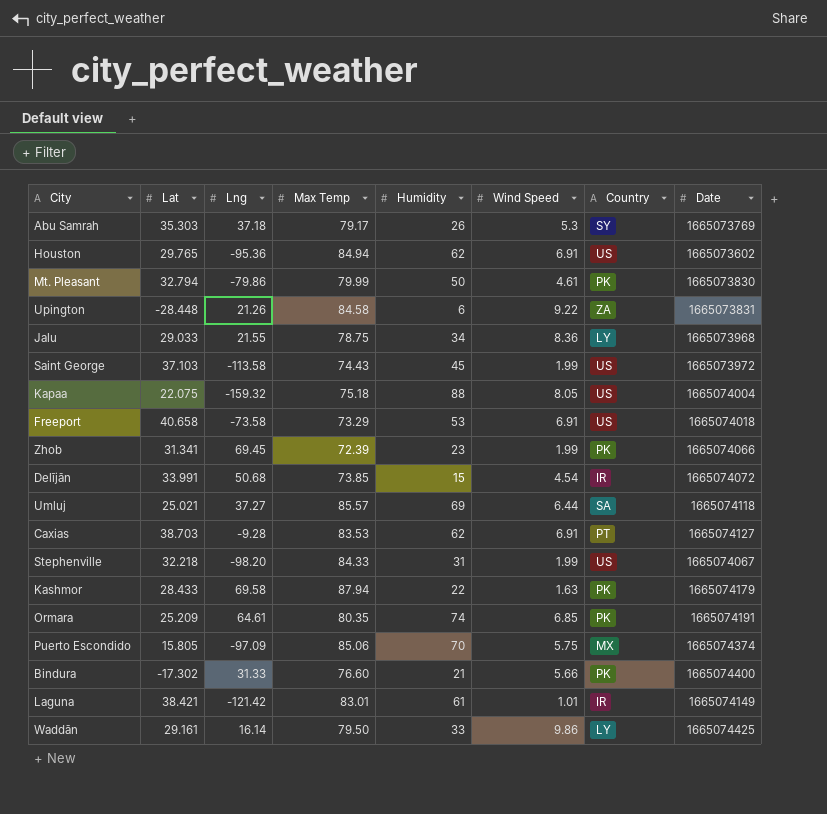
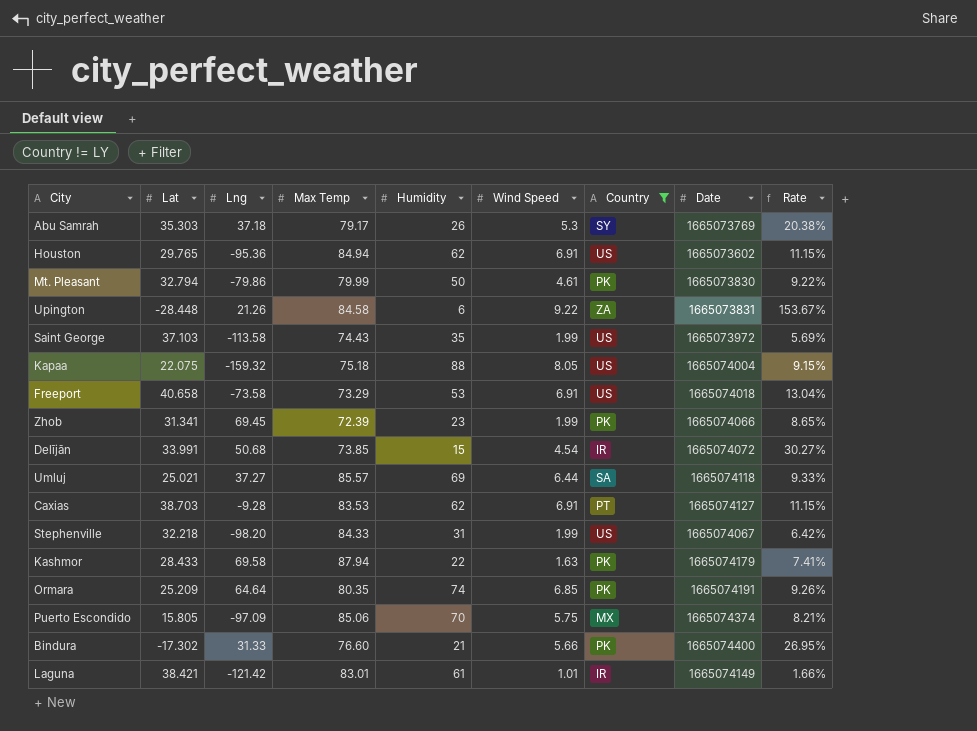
filter: none -> Country != LY
column Rate | formula: none -> [Wind Speed] / [Humidity]
Saint George | Humidity: 45 -> 35
Ormara | Lng: 64.61 -> 64.64

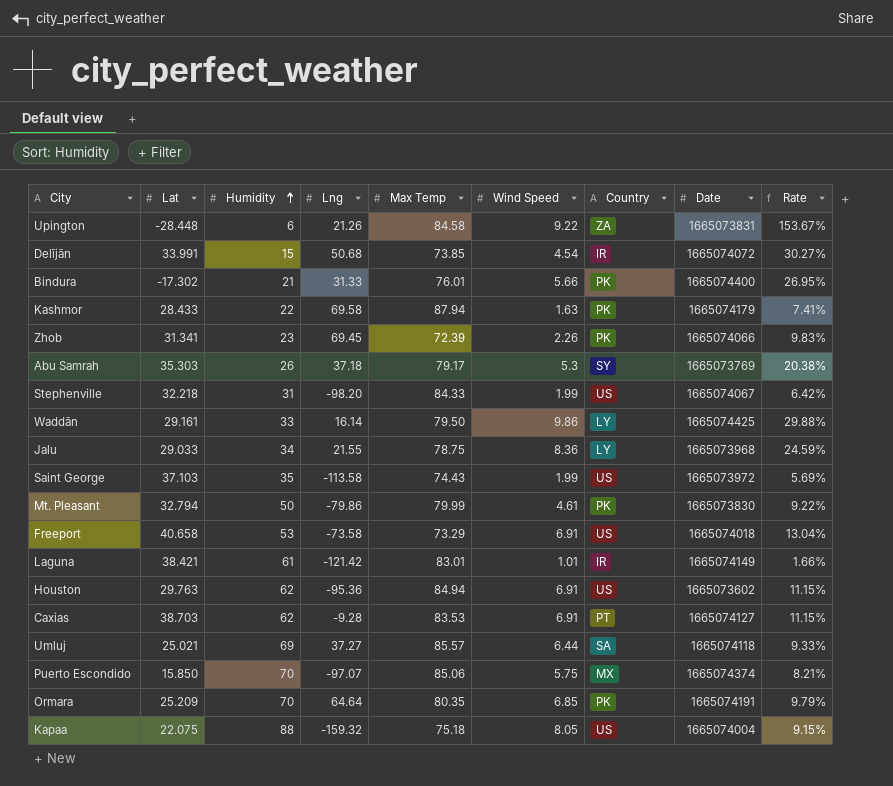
filter: Country != LY -> none
row order: none -> Humidity ascending
column Humidity | position: 5 -> 3
Bindura | Max Temp: 76.60 -> 76.01
Zhob | Wind Speed: 1.99 -> 2.26
Zhob | Rate: 8.65% -> 9.83%
Houston | Lat: 29.765 -> 29.763
Puerto Escondido | Lat: 15.805 -> 15.850
Puerto Escondido | Lng: -97.09 -> -97.07
Ormara | Humidity: 74 -> 70
Ormara | Rate: 9.26% -> 9.79%

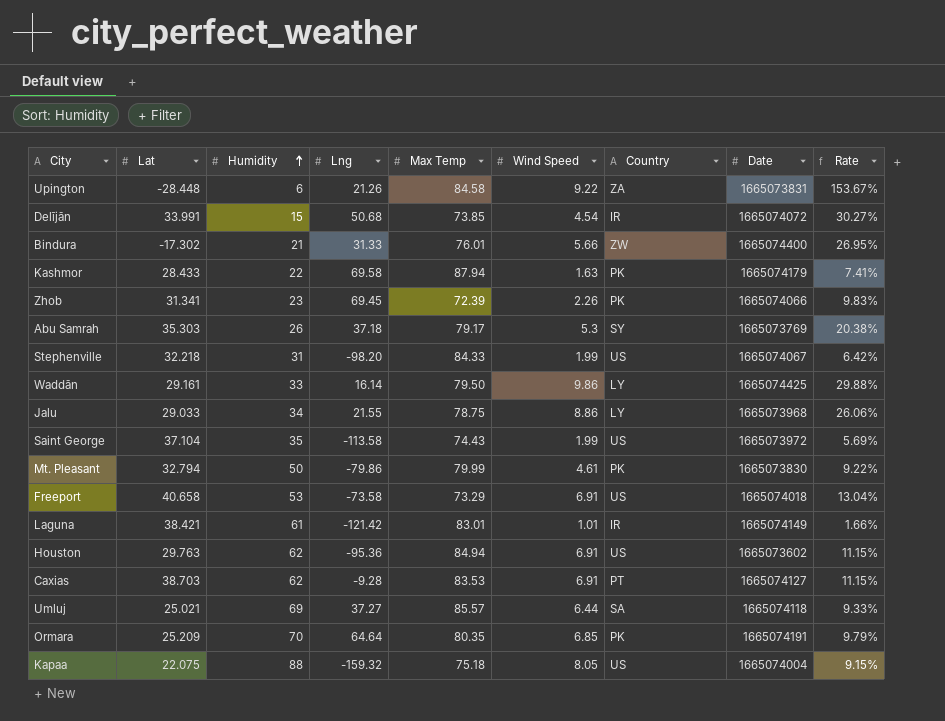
row Puerto Escondido: 15.850 | 70 | -97.07 | 85.06 | 5.75 | MX | 1665074374 | 8.21% -> none
Bindura | Country: PK -> ZW
Jalu | Wind Speed: 8.36 -> 8.86
Jalu | Rate: 24.59% -> 26.06%
Saint George | Lat: 37.103 -> 37.104

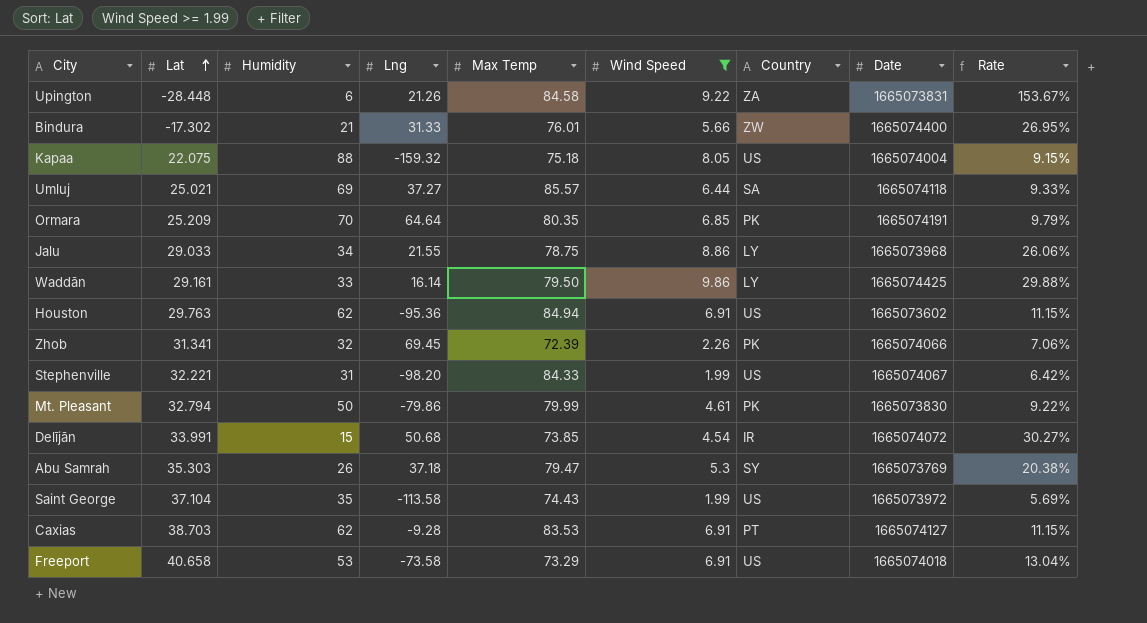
filter: none -> Wind Speed >= 1.99
row order: Humidity ascending -> Lat ascending
Zhob | Humidity: 23 -> 32
Zhob | Rate: 9.83% -> 7.06%
Stephenville | Lat: 32.218 -> 32.221
Abu Samrah | Max Temp: 79.17 -> 79.47

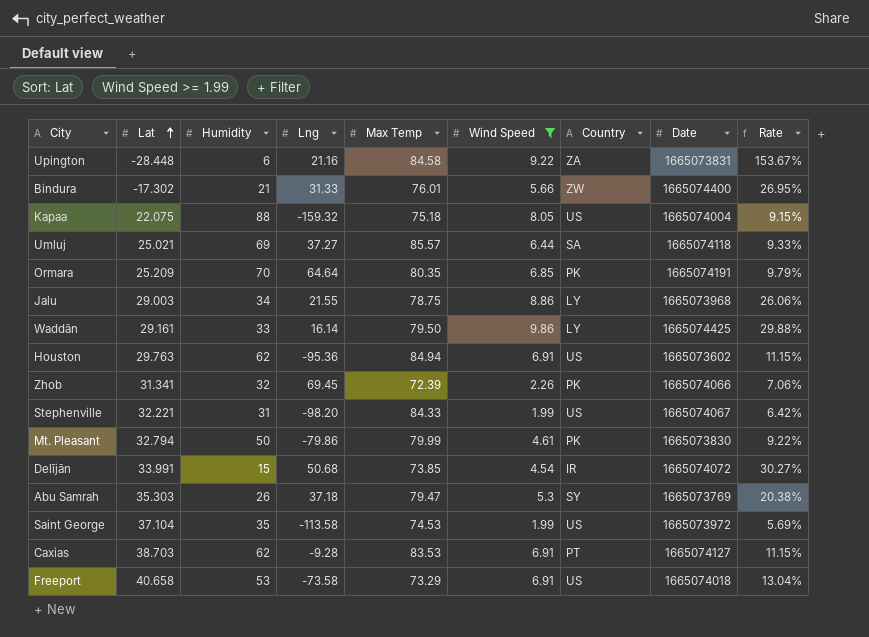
Upington | Lng: 21.26 -> 21.16
Jalu | Lat: 29.033 -> 29.003
Saint George | Max Temp: 74.43 -> 74.53

